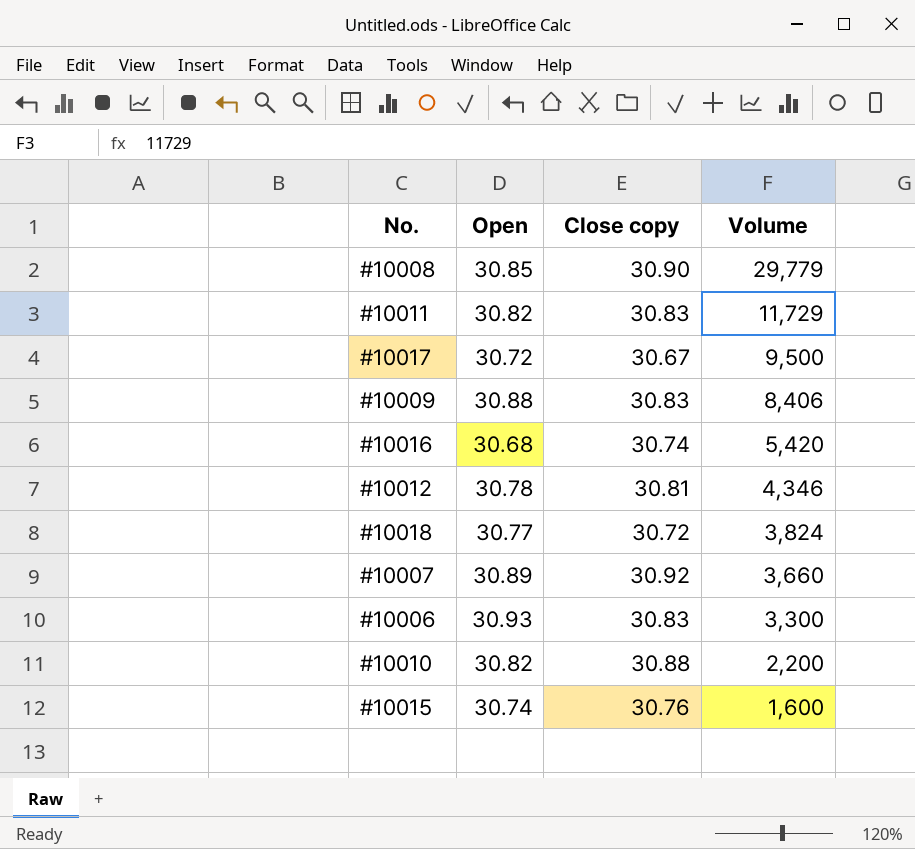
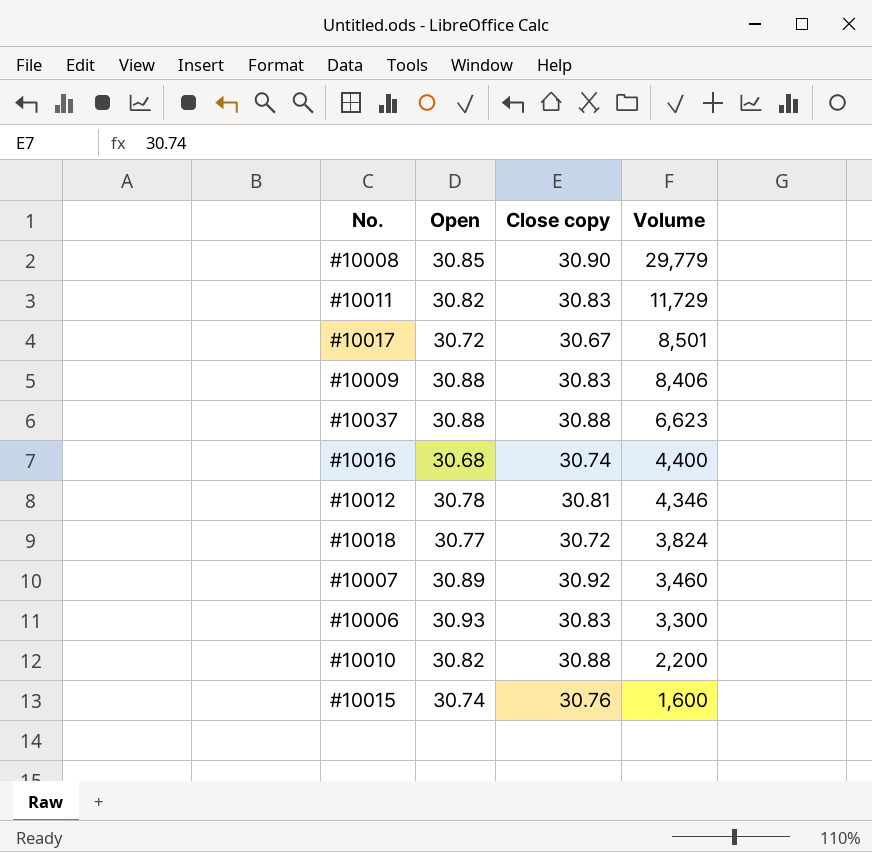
#10017 | Volume: 9,500 -> 8,501
row #10037: none -> 30.88 | 30.88 | 6,623
#10016 | Volume: 5,420 -> 4,400
#10007 | Volume: 3,660 -> 3,460

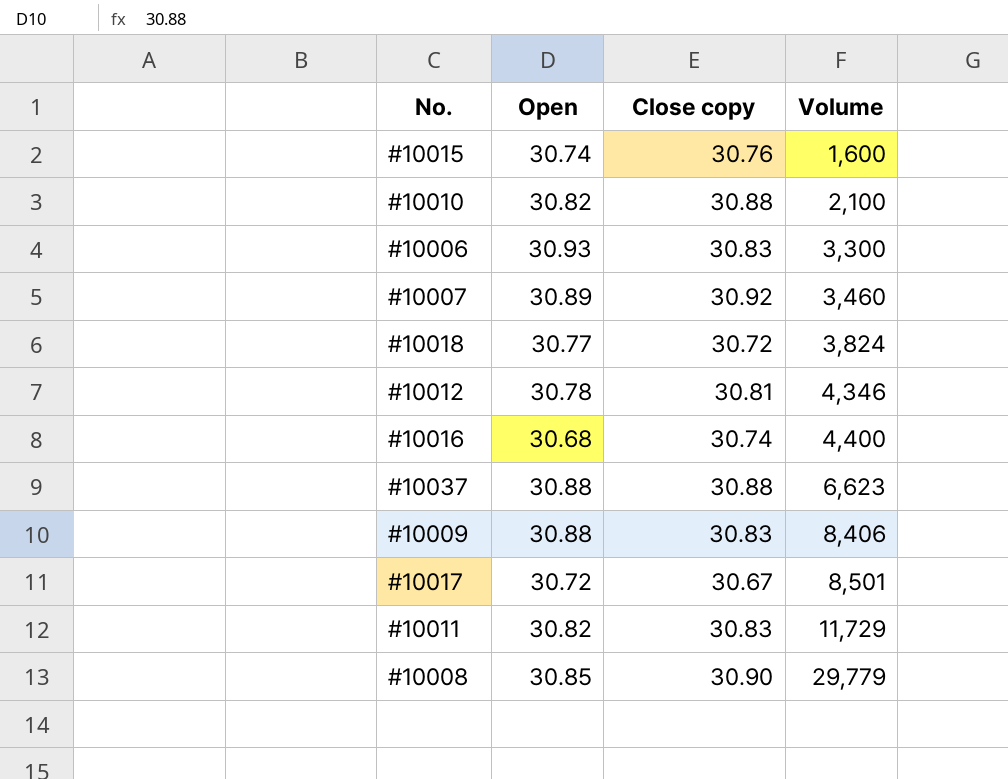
row order: Volume descending -> Volume ascending
#10010 | Volume: 2,200 -> 2,100

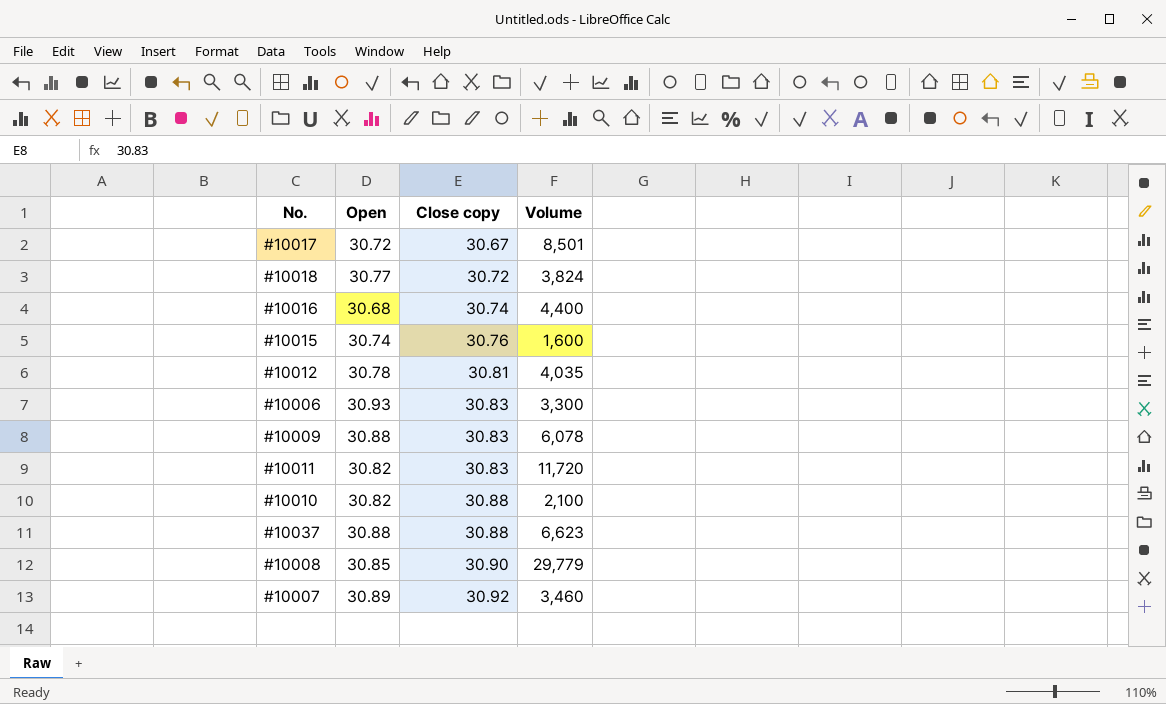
row order: Volume ascending -> Close copy ascending
#10012 | Volume: 4,346 -> 4,035
#10009 | Volume: 8,406 -> 6,078
#10011 | Volume: 11,729 -> 11,720

